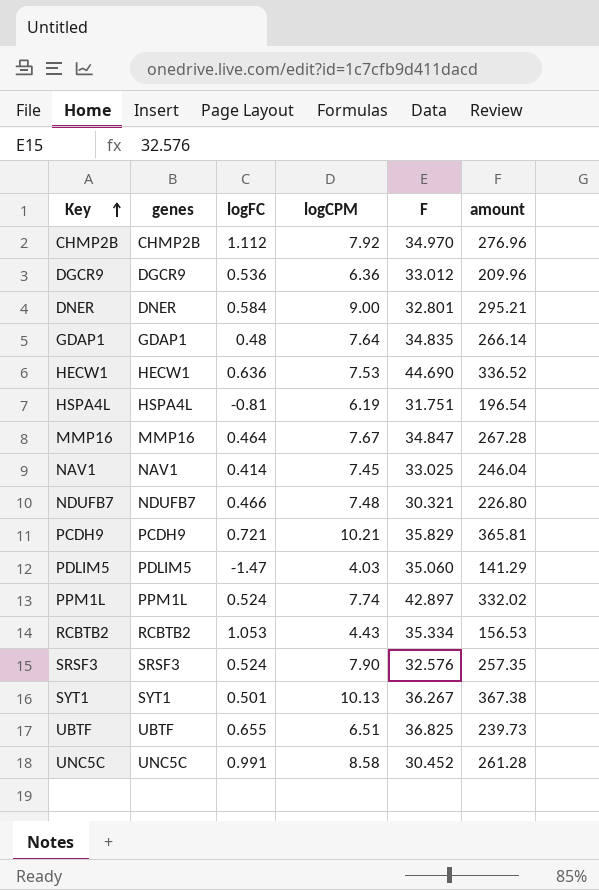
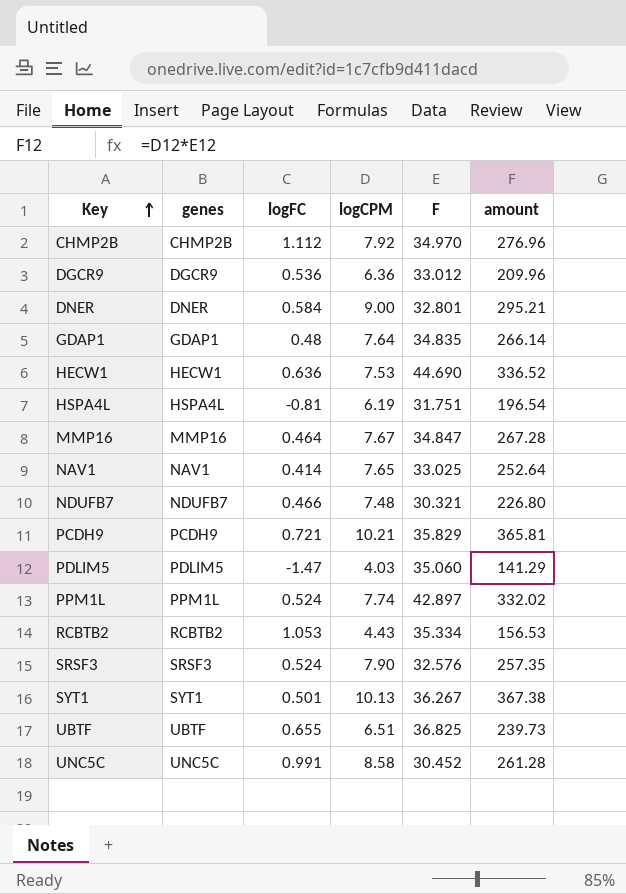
NAV1 | logCPM: 7.45 -> 7.65
NAV1 | amount: 246.04 -> 252.64

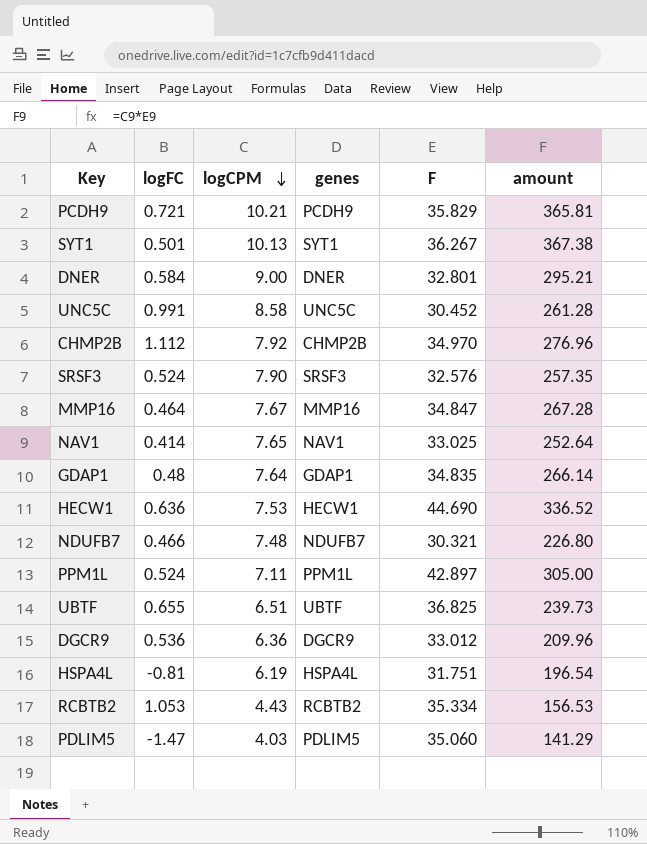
row order: Key ascending -> logCPM descending
column genes | position: 2 -> 4
PPM1L | logCPM: 7.74 -> 7.11
PPM1L | amount: 332.02 -> 305.00

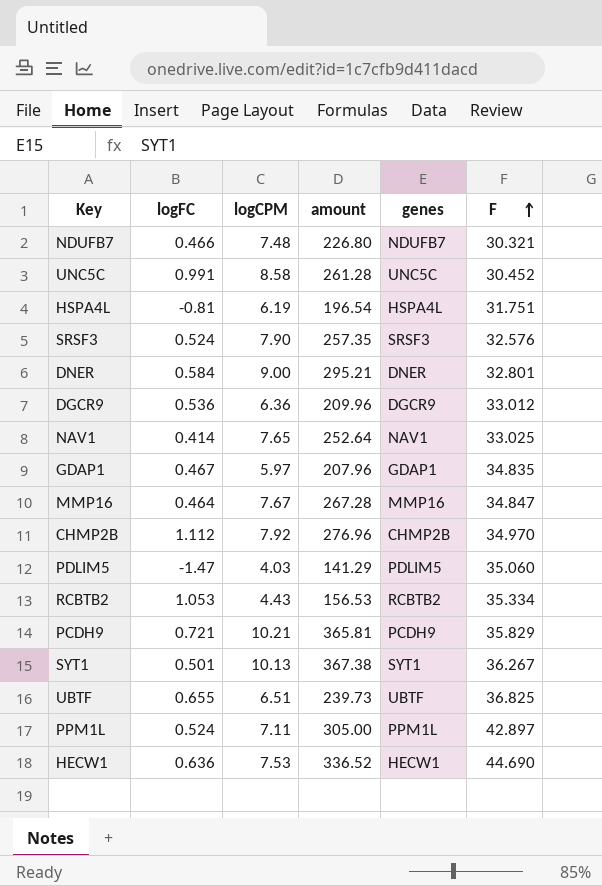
row order: logCPM descending -> F ascending
column amount | position: 6 -> 4
GDAP1 | logFC: 0.48 -> 0.467
GDAP1 | logCPM: 7.64 -> 5.97
GDAP1 | amount: 266.14 -> 207.96

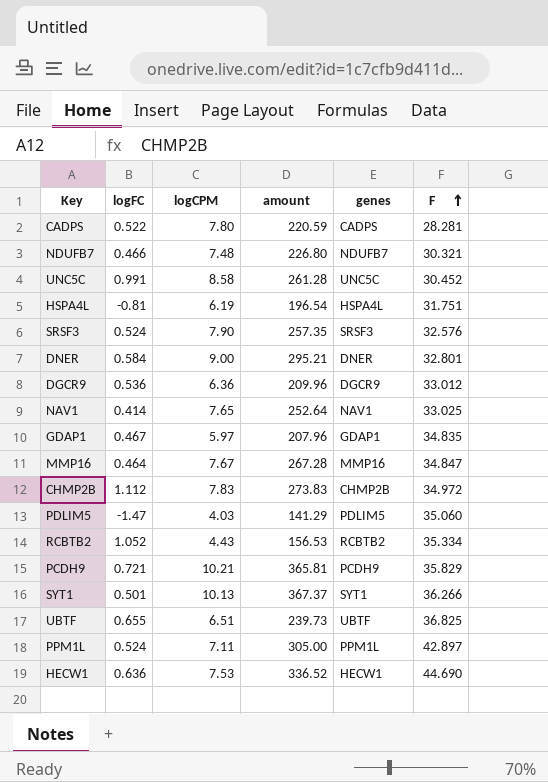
row CADPS: none -> 0.522 | 7.80 | 220.59 | CADPS | 28.281
CHMP2B | logCPM: 7.92 -> 7.83
CHMP2B | amount: 276.96 -> 273.83
CHMP2B | F: 34.970 -> 34.972
RCBTB2 | logFC: 1.053 -> 1.052
SYT1 | amount: 367.38 -> 367.37
SYT1 | F: 36.267 -> 36.266

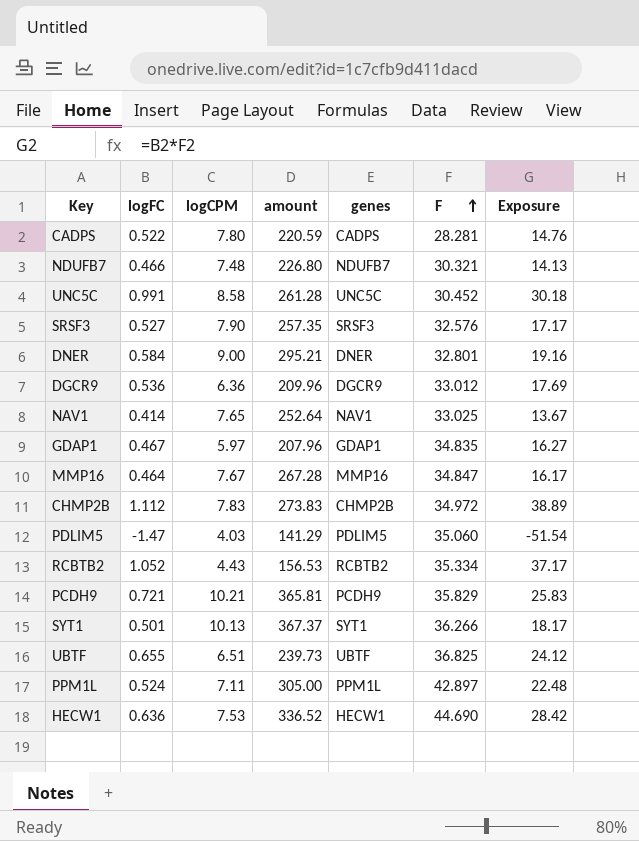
column Exposure | formula: none -> [logFC] * [F]
row HSPA4L: -0.81 | 6.19 | 196.54 | HSPA4L | 31.751 -> none
SRSF3 | logFC: 0.524 -> 0.527

